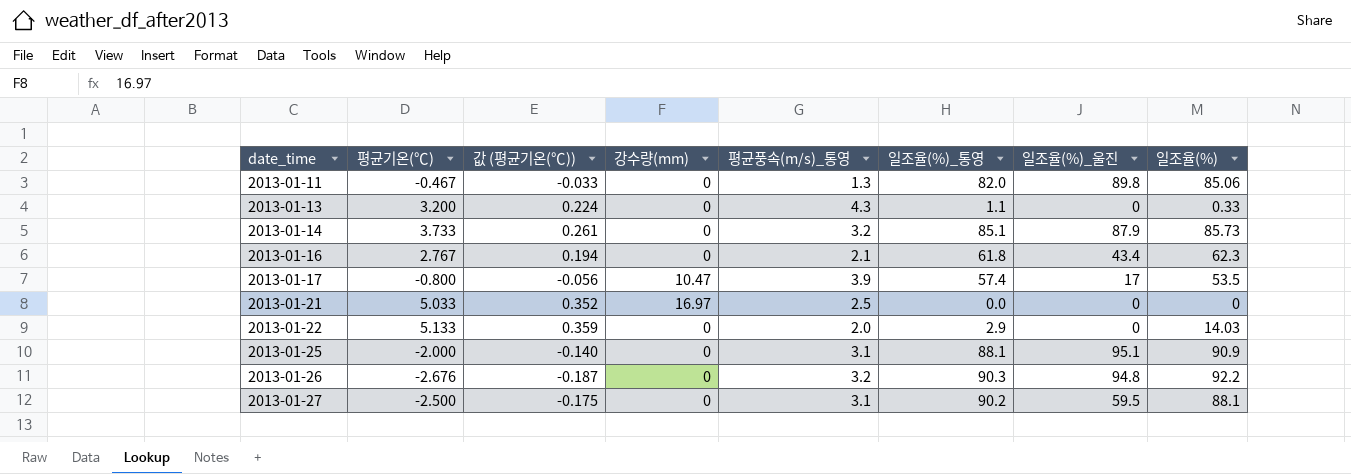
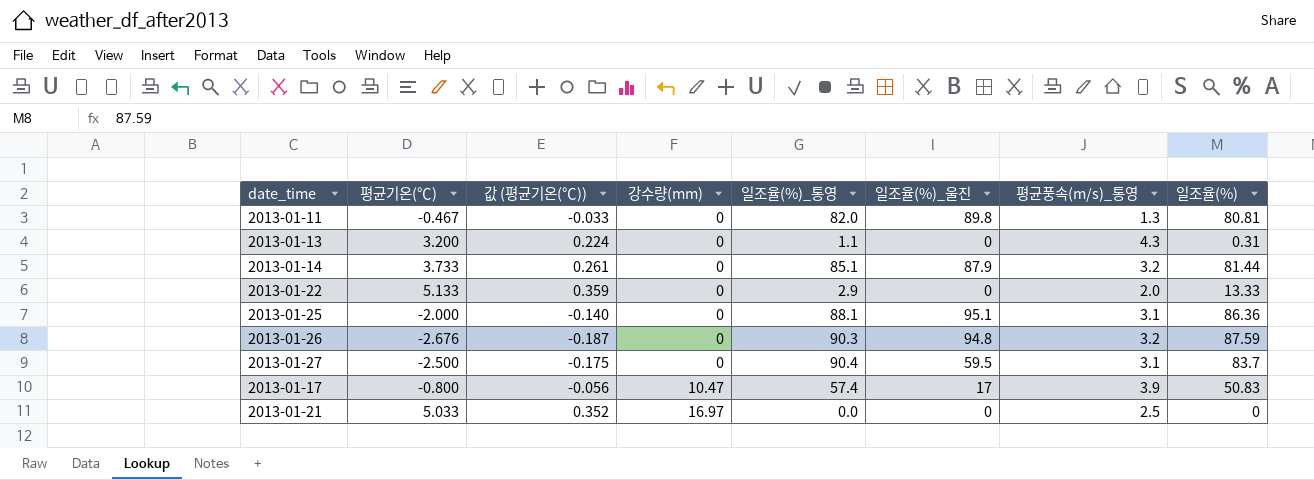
row order: date_time ascending -> 강수량(mm) ascending
column 평균풍속(m/s)_통영 | position: 5 -> 7
row 2013-01-16: 2.767 | 0.194 | 0 | 2.1 | 61.8 | 43.4 | 62.3 -> none
2013-01-11 | 일조율(%): 85.06 -> 80.81
2013-01-13 | 일조율(%): 0.33 -> 0.31
2013-01-14 | 일조율(%): 85.73 -> 81.44
2013-01-22 | 일조율(%): 14.03 -> 13.33
2013-01-25 | 일조율(%): 90.9 -> 86.36
2013-01-26 | 일조율(%): 92.2 -> 87.59
2013-01-27 | 일조율(%)_통영: 90.2 -> 90.4
2013-01-27 | 일조율(%): 88.1 -> 83.7
2013-01-17 | 일조율(%): 53.5 -> 50.83

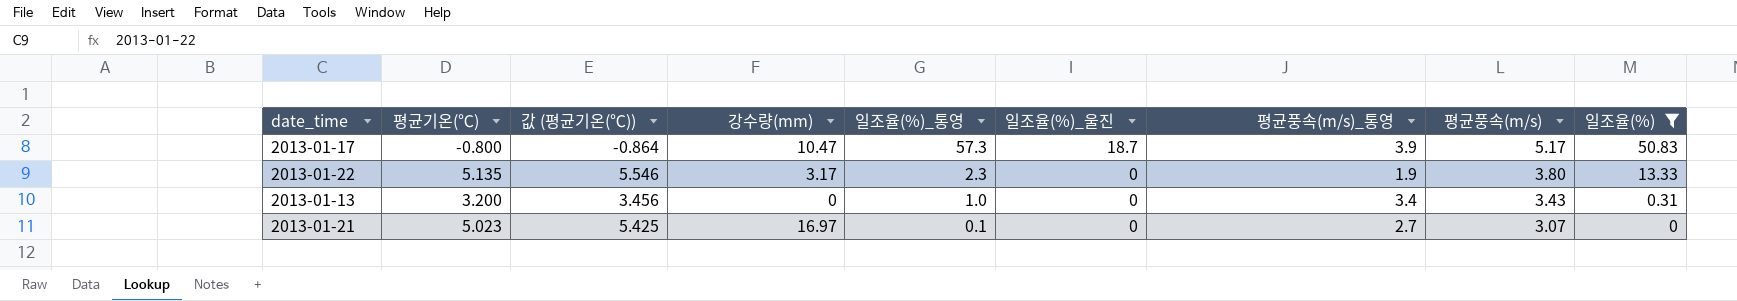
filter: none -> 일조율(%) <= 50.83
row order: 강수량(mm) ascending -> 일조율(%)_통영 descending
column 값 (평균기온(℃)) | formula: [평균기온(℃)] * 0.07 -> [평균기온(℃)] * 1.08
column 평균풍속(m/s) | position: none -> 8
2013-01-17 | 일조율(%)_통영: 57.4 -> 57.3
2013-01-17 | 일조율(%)_울진: 17 -> 18.7
2013-01-22 | 평균기온(℃): 5.133 -> 5.135
2013-01-22 | 강수량(mm): 0 -> 3.17
2013-01-22 | 일조율(%)_통영: 2.9 -> 2.3
2013-01-22 | 평균풍속(m/s)_통영: 2.0 -> 1.9
2013-01-13 | 일조율(%)_통영: 1.1 -> 1.0
2013-01-13 | 평균풍속(m/s)_통영: 4.3 -> 3.4
2013-01-21 | 평균기온(℃): 5.033 -> 5.023
2013-01-21 | 일조율(%)_통영: 0.0 -> 0.1
2013-01-21 | 평균풍속(m/s)_통영: 2.5 -> 2.7

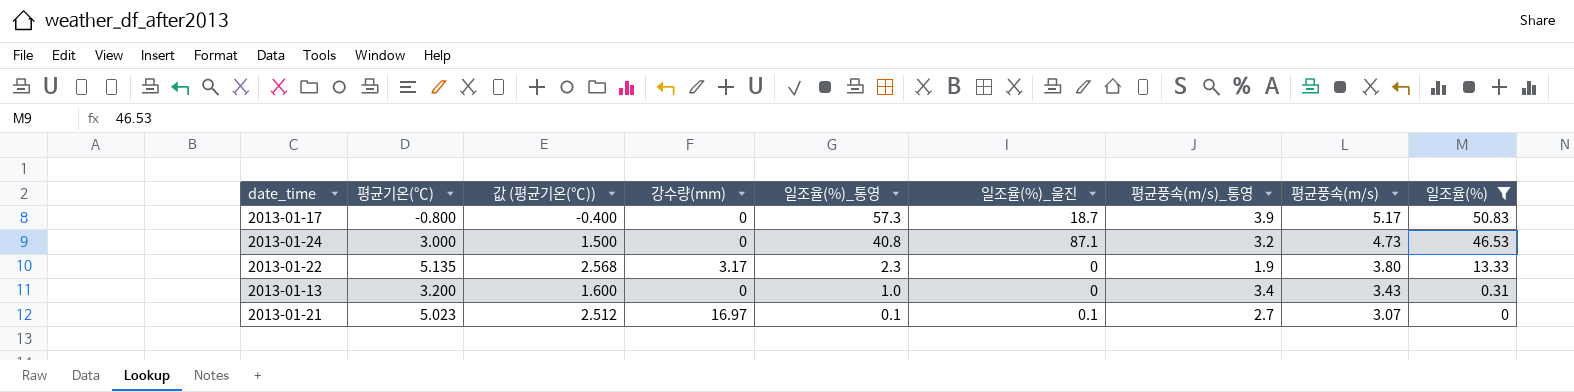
column 값 (평균기온(℃)) | formula: [평균기온(℃)] * 1.08 -> [평균기온(℃)] * 0.5
2013-01-17 | 강수량(mm): 10.47 -> 0
row 2013-01-24: none -> 3.000 | 1.500 | 0 | 40.8 | 87.1 | 3.2 | 4.73 | 46.53
2013-01-21 | 일조율(%)_울진: 0 -> 0.1

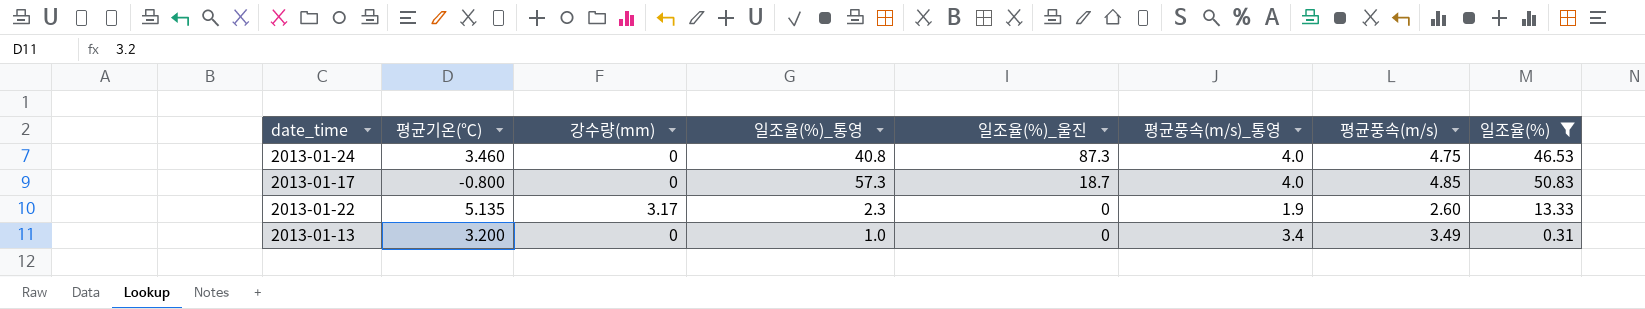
row order: 일조율(%)_통영 descending -> 일조율(%)_울진 descending
column 값 (평균기온(℃)) | formula: [평균기온(℃)] * 0.5 -> none
row 2013-01-21: 5.023 | 2.512 | 16.97 | 0.1 | 0.1 | 2.7 | 3.07 | 0 -> none
2013-01-24 | 평균기온(℃): 3.000 -> 3.460
2013-01-24 | 일조율(%)_울진: 87.1 -> 87.3
2013-01-24 | 평균풍속(m/s)_통영: 3.2 -> 4.0
2013-01-24 | 평균풍속(m/s): 4.73 -> 4.75
2013-01-17 | 평균풍속(m/s)_통영: 3.9 -> 4.0
2013-01-17 | 평균풍속(m/s): 5.17 -> 4.85
2013-01-22 | 평균풍속(m/s): 3.80 -> 2.60
2013-01-13 | 평균풍속(m/s): 3.43 -> 3.49

